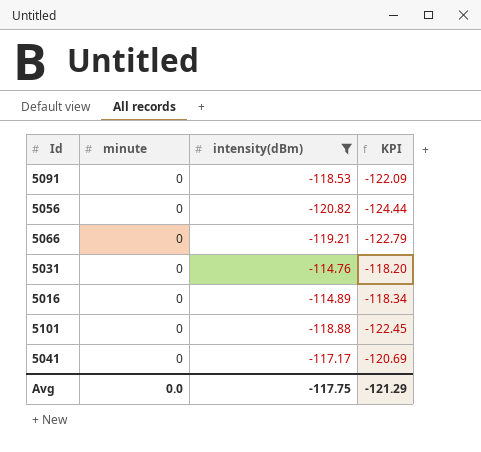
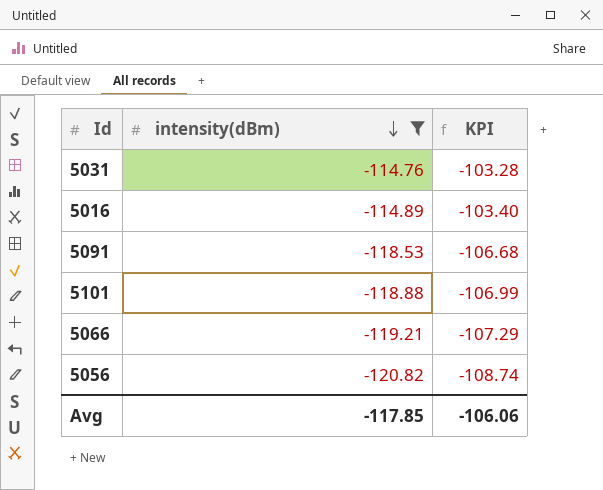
row order: none -> intensity(dBm) descending
column minute | position: 2 -> none
column KPI | formula: [intensity(dBm)] * 1.03 -> [intensity(dBm)] * 0.9
row 5041: 0 | -117.17 | -120.69 -> none
Avg | intensity(dBm): -117.75 -> -117.85
Avg | KPI: -121.29 -> -106.06

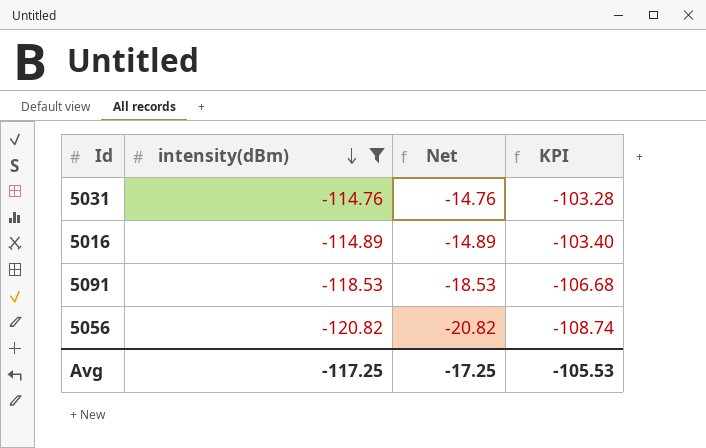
column Net | formula: none -> [intensity(dBm)] + 100
row 5101: -118.88 | -106.99 -> none
row 5066: -119.21 | -107.29 -> none
Avg | intensity(dBm): -117.85 -> -117.25
Avg | KPI: -106.06 -> -105.53

